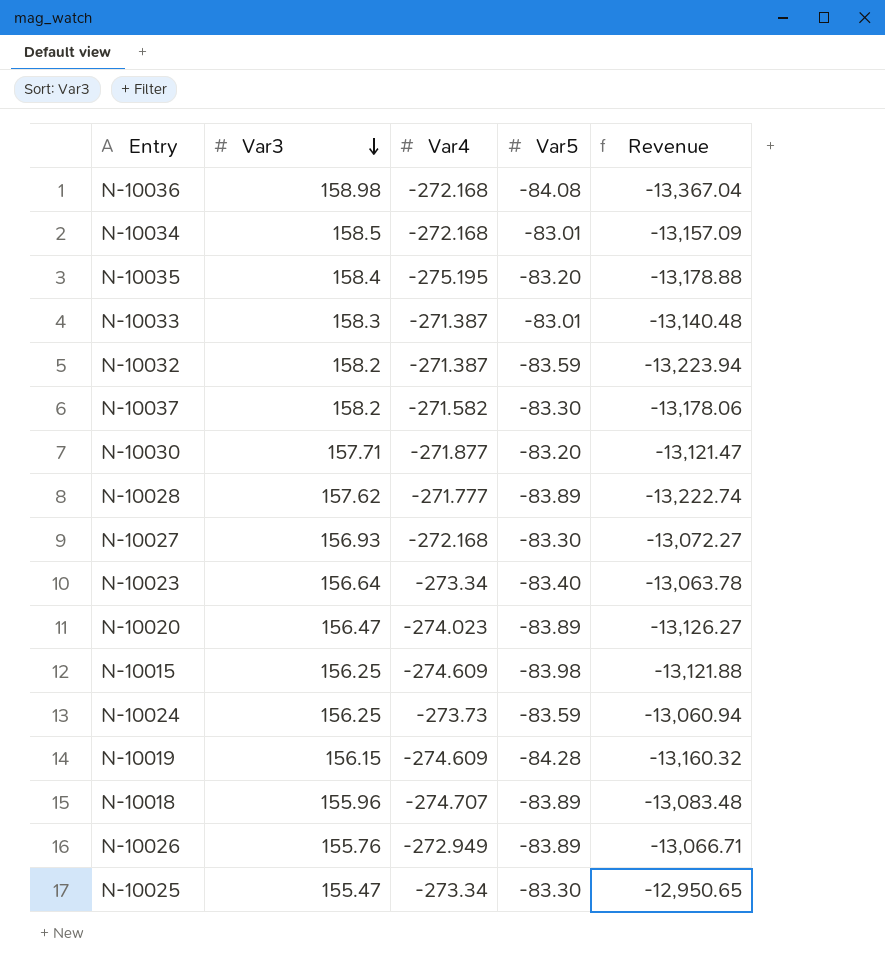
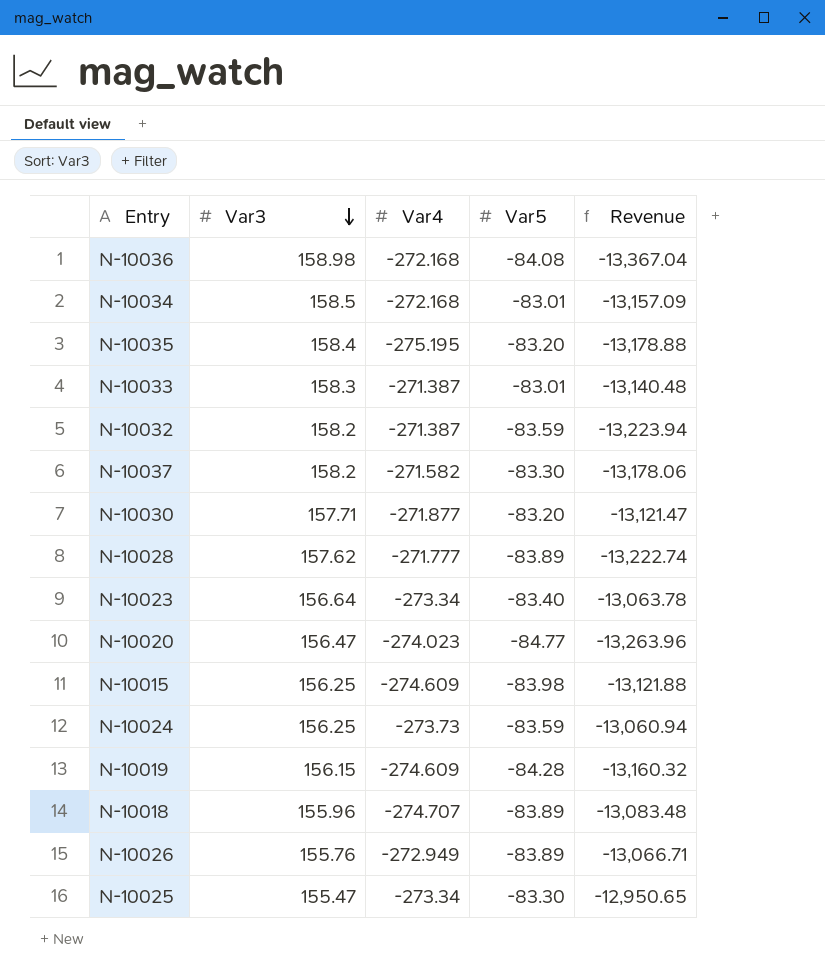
row N-10027: 156.93 | -272.168 | -83.30 | -13,072.27 -> none
N-10020 | Var5: -83.89 -> -84.77
N-10020 | Revenue: -13,126.27 -> -13,263.96

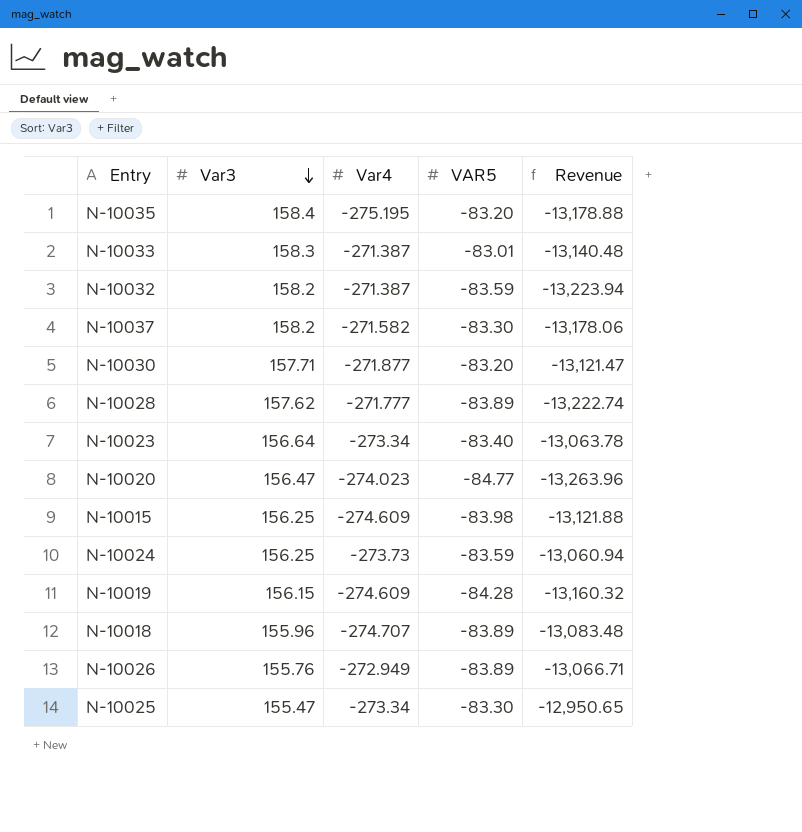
column name: Var5 -> VAR5
row N-10036: 158.98 | -272.168 | -84.08 | -13,367.04 -> none
row N-10034: 158.5 | -272.168 | -83.01 | -13,157.09 -> none

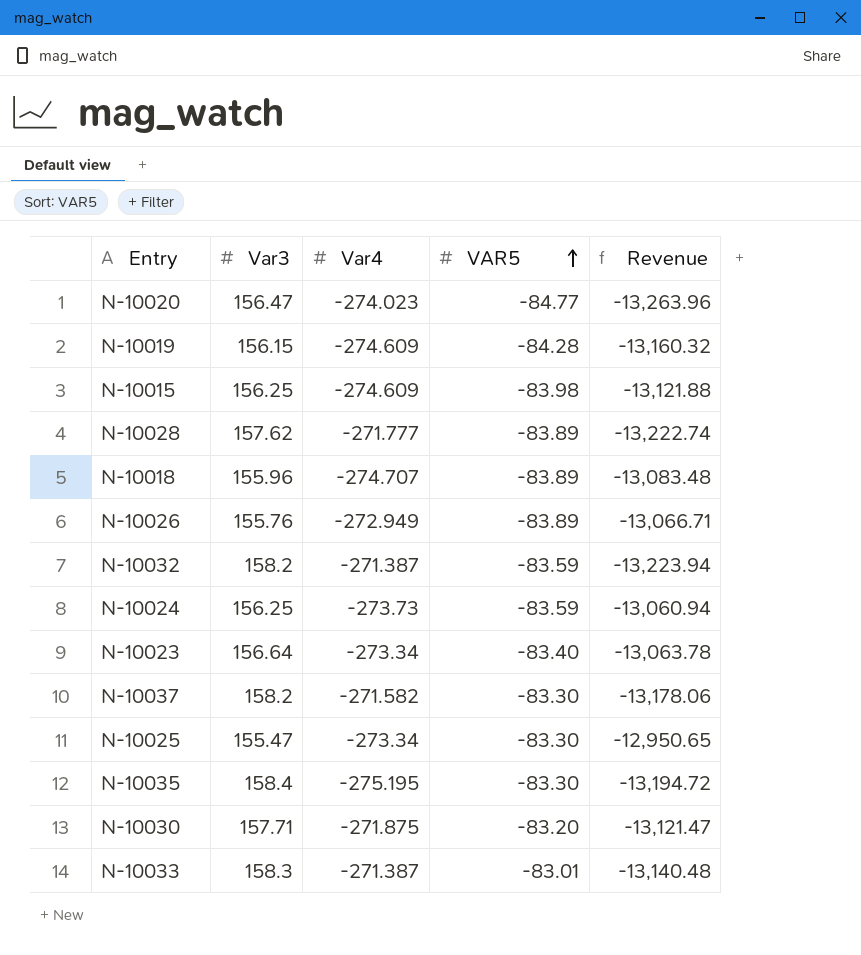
row order: Var3 descending -> VAR5 ascending
N-10035 | VAR5: -83.20 -> -83.30
N-10035 | Revenue: -13,178.88 -> -13,194.72
N-10030 | Var4: -271.877 -> -271.875

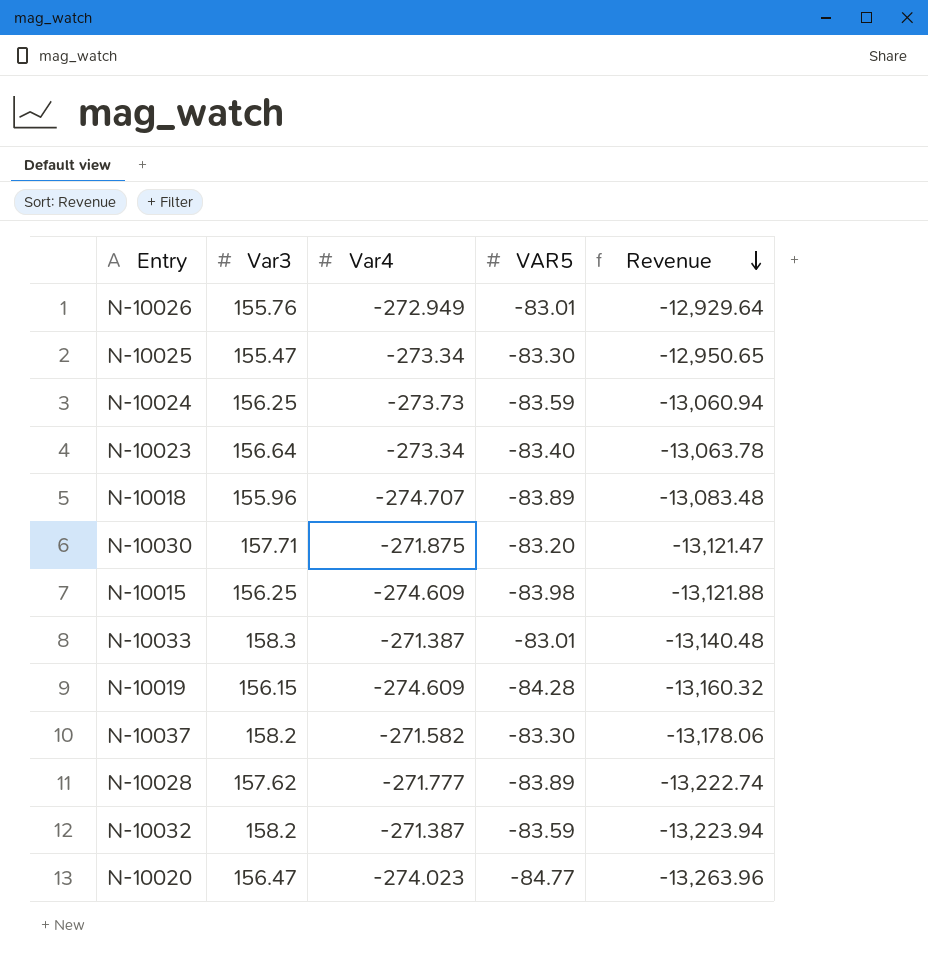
row order: VAR5 ascending -> Revenue descending
row N-10035: 158.4 | -275.195 | -83.30 | -13,194.72 -> none
N-10026 | VAR5: -83.89 -> -83.01
N-10026 | Revenue: -13,066.71 -> -12,929.64

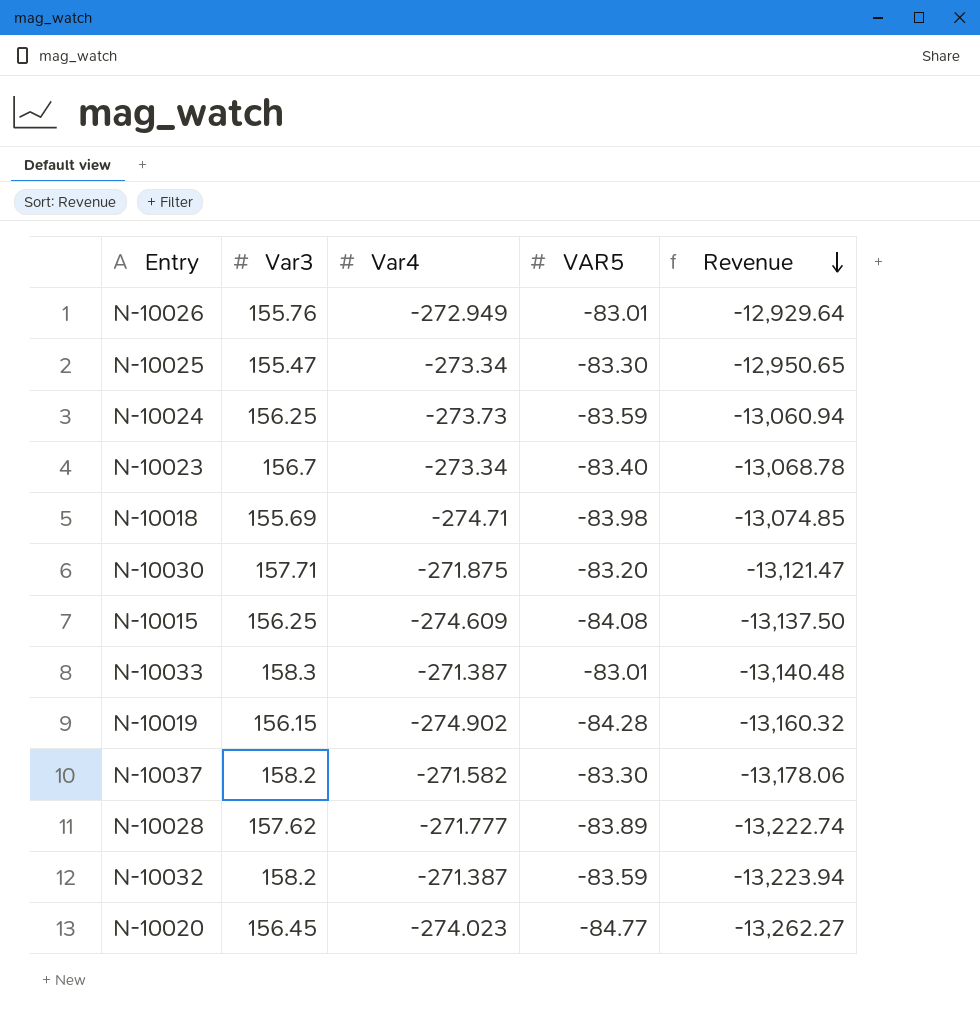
N-10023 | Var3: 156.64 -> 156.7
N-10023 | Revenue: -13,063.78 -> -13,068.78
N-10018 | Var3: 155.96 -> 155.69
N-10018 | Var4: -274.707 -> -274.71
N-10018 | VAR5: -83.89 -> -83.98
N-10018 | Revenue: -13,083.48 -> -13,074.85
N-10015 | VAR5: -83.98 -> -84.08
N-10015 | Revenue: -13,121.88 -> -13,137.50
N-10019 | Var4: -274.609 -> -274.902
N-10020 | Var3: 156.47 -> 156.45
N-10020 | Revenue: -13,263.96 -> -13,262.27

